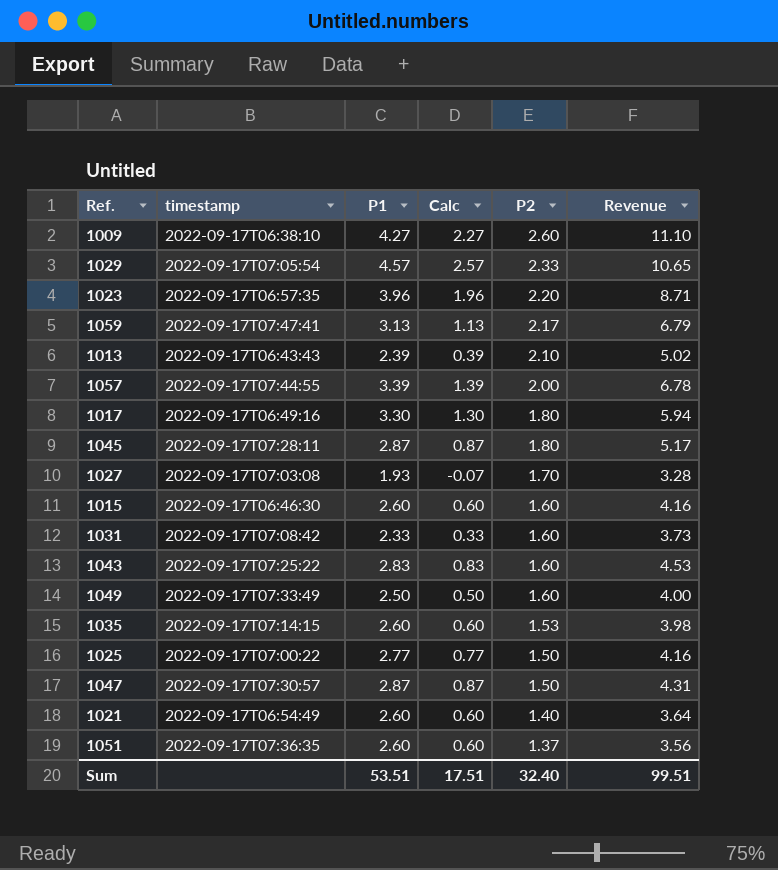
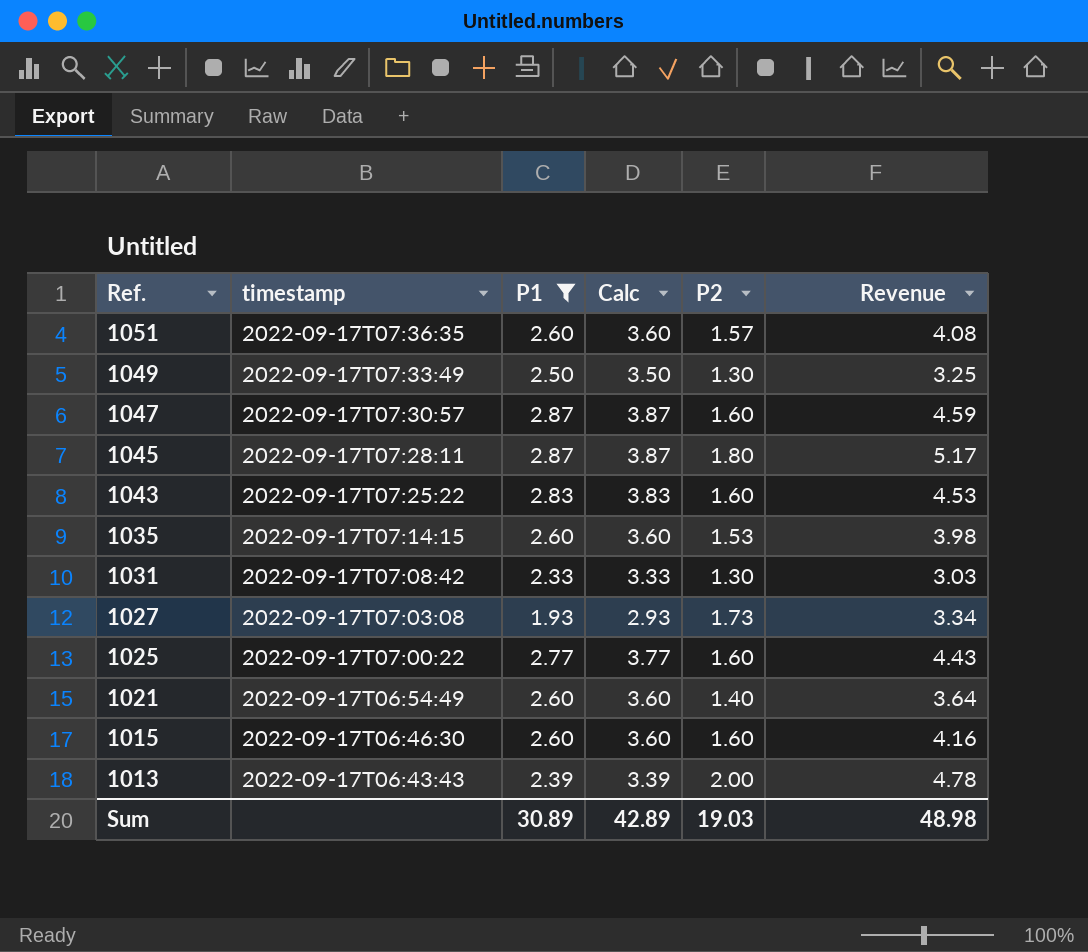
filter: none -> P1 <= 2.87
row order: P2 descending -> Ref. descending
column Calc | formula: [P1] - 2 -> [P1] + 1
1051 | P2: 1.37 -> 1.57
1051 | Revenue: 3.56 -> 4.08
1049 | P2: 1.60 -> 1.30
1049 | Revenue: 4.00 -> 3.25
1047 | P2: 1.50 -> 1.60
1047 | Revenue: 4.31 -> 4.59
1031 | P2: 1.60 -> 1.30
1031 | Revenue: 3.73 -> 3.03
1027 | P2: 1.70 -> 1.73
1027 | Revenue: 3.28 -> 3.34
1025 | P2: 1.50 -> 1.60
1025 | Revenue: 4.16 -> 4.43
1013 | P2: 2.10 -> 2.00
1013 | Revenue: 5.02 -> 4.78
Sum | P1: 53.51 -> 30.89
Sum | Calc: 17.51 -> 42.89
Sum | P2: 32.40 -> 19.03
Sum | Revenue: 99.51 -> 48.98

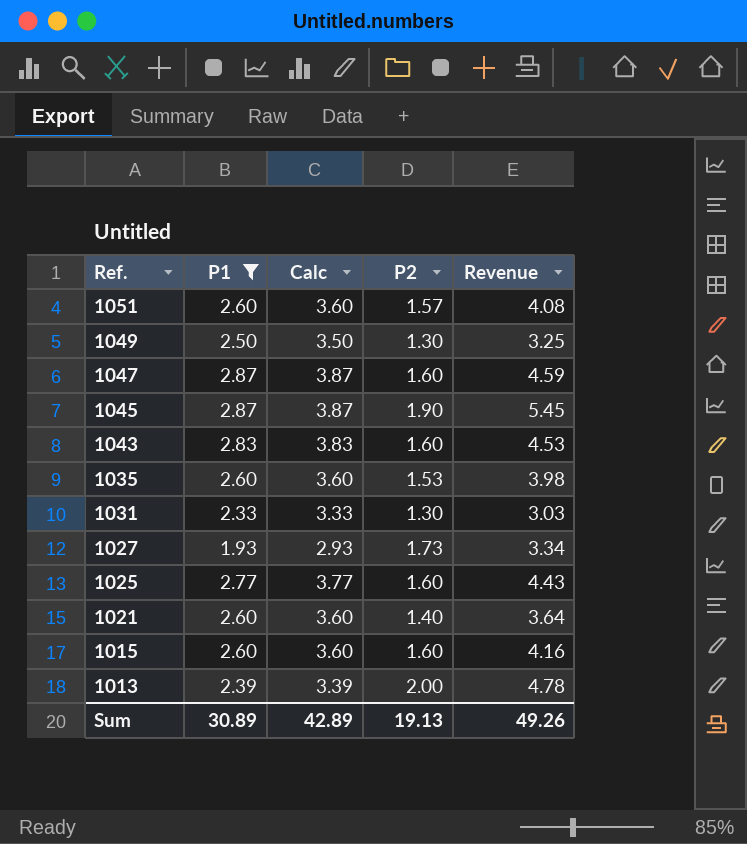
column timestamp | position: 2 -> none
1045 | P2: 1.80 -> 1.90
1045 | Revenue: 5.17 -> 5.45
Sum | P2: 19.03 -> 19.13
Sum | Revenue: 48.98 -> 49.26

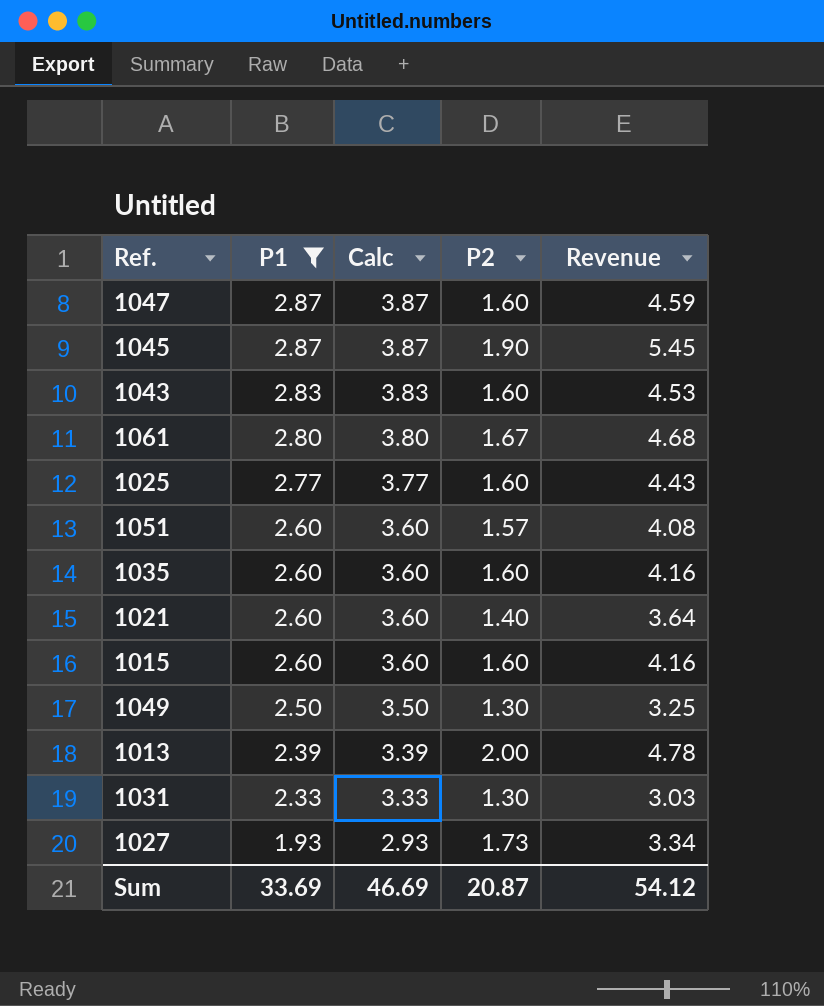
row order: Ref. descending -> P1 descending
row 1061: none -> 2.80 | 3.80 | 1.67 | 4.68
1035 | P2: 1.53 -> 1.60
1035 | Revenue: 3.98 -> 4.16
Sum | P1: 30.89 -> 33.69
Sum | Calc: 42.89 -> 46.69
Sum | P2: 19.13 -> 20.87
Sum | Revenue: 49.26 -> 54.12

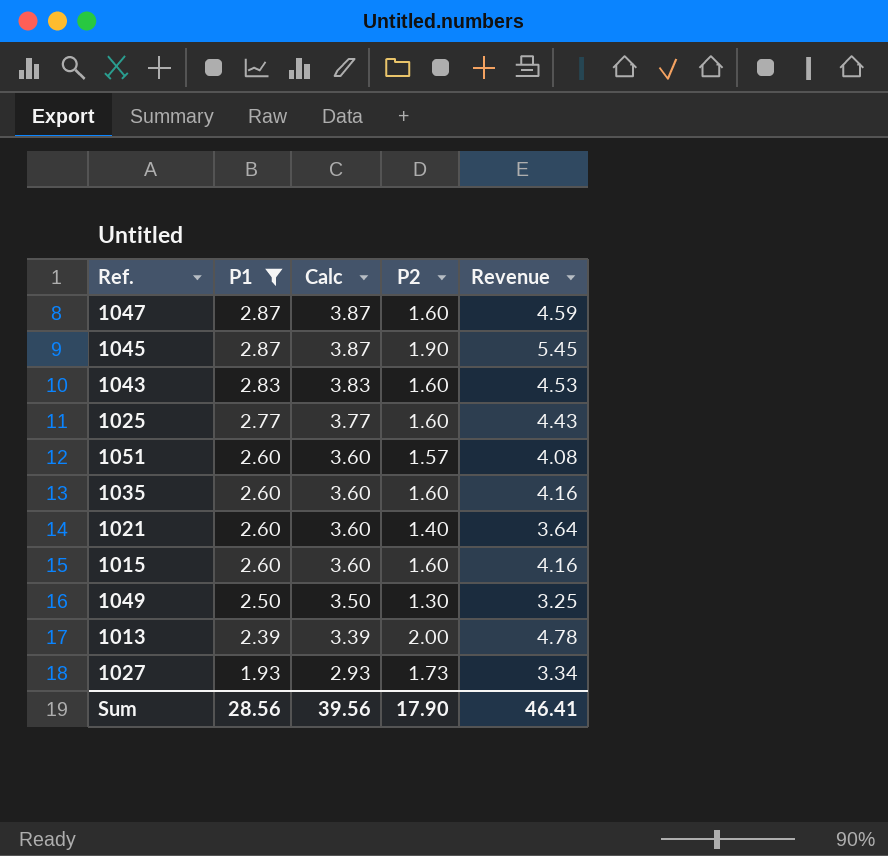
row 1061: 2.80 | 3.80 | 1.67 | 4.68 -> none
row 1031: 2.33 | 3.33 | 1.30 | 3.03 -> none
Sum | P1: 33.69 -> 28.56
Sum | Calc: 46.69 -> 39.56
Sum | P2: 20.87 -> 17.90
Sum | Revenue: 54.12 -> 46.41

